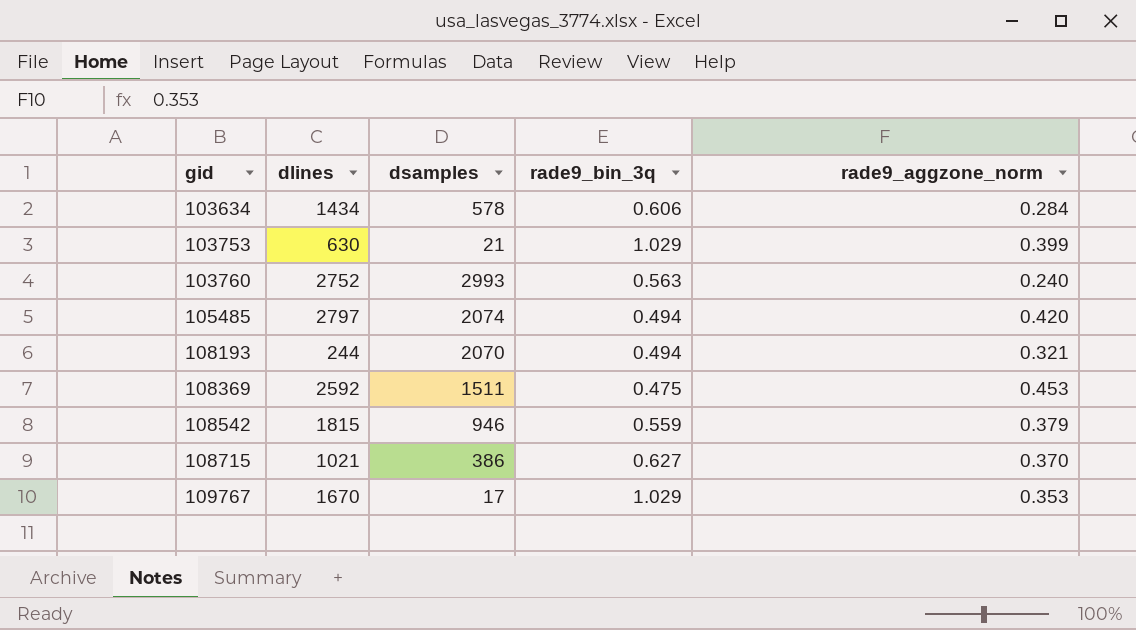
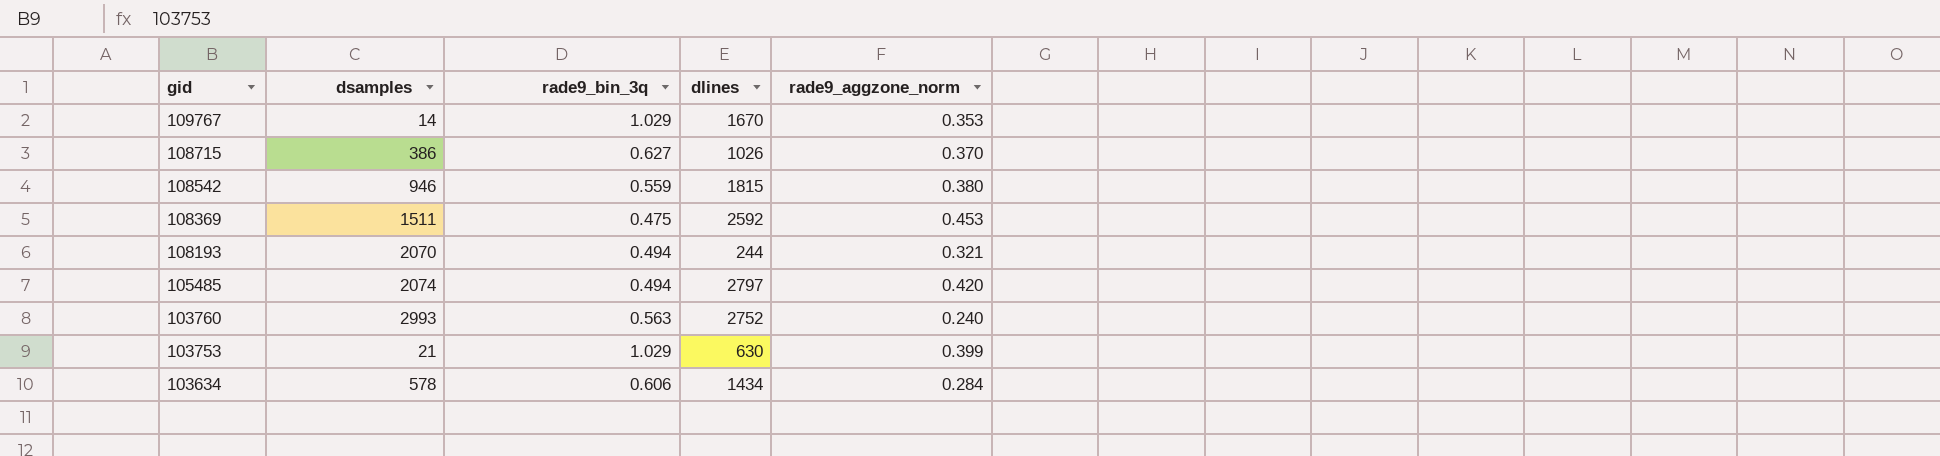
row order: gid ascending -> gid descending
column dlines | position: 2 -> 4
109767 | dsamples: 17 -> 14
108715 | dlines: 1021 -> 1026
108542 | rade9_aggzone_norm: 0.379 -> 0.380

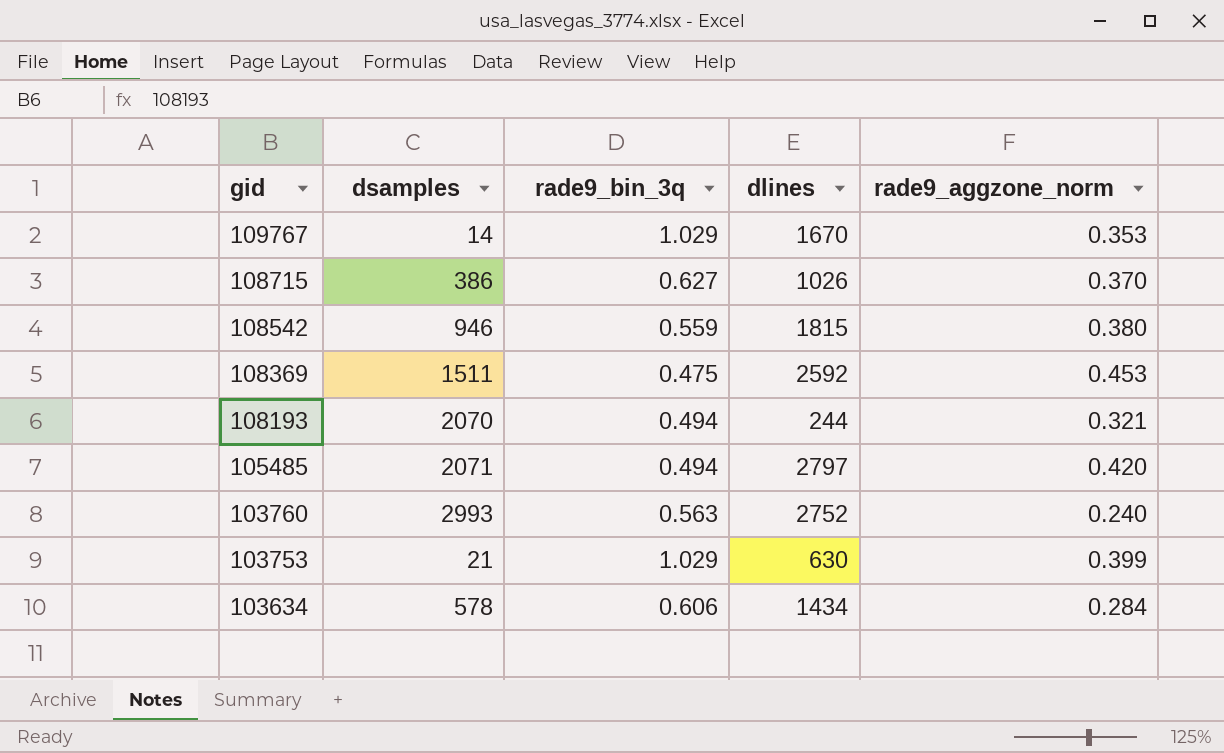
105485 | dsamples: 2074 -> 2071

